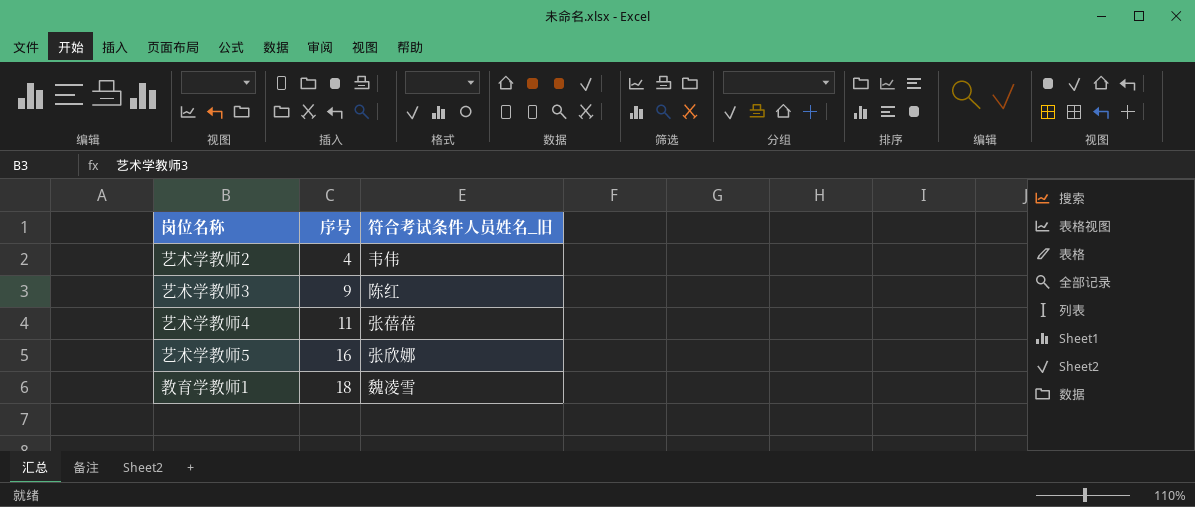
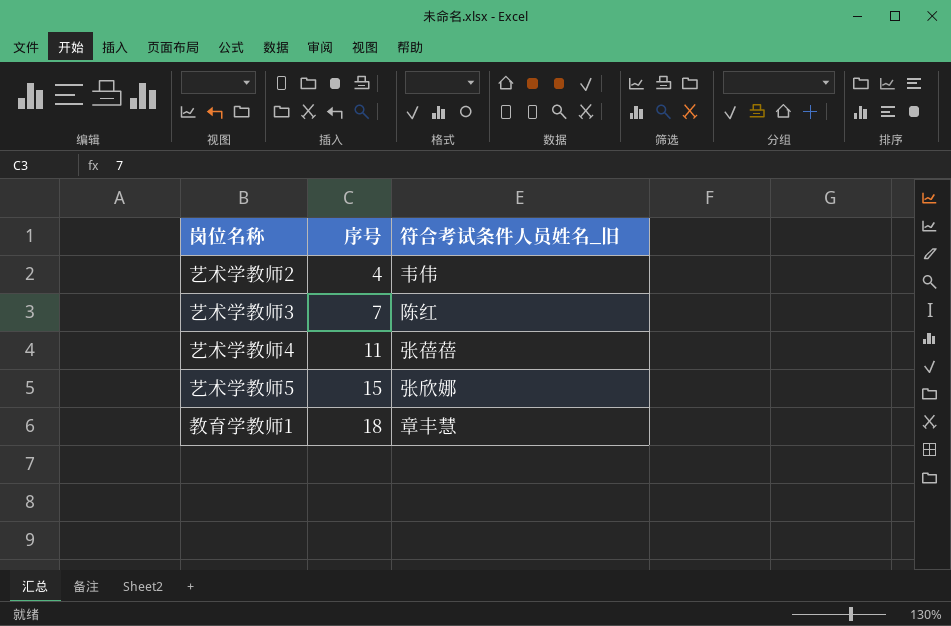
艺术学教师3 | 序号: 9 -> 7
艺术学教师5 | 序号: 16 -> 15
教育学教师1 | 符合考试条件人员姓名_旧: 魏凌雪 -> 章丰慧

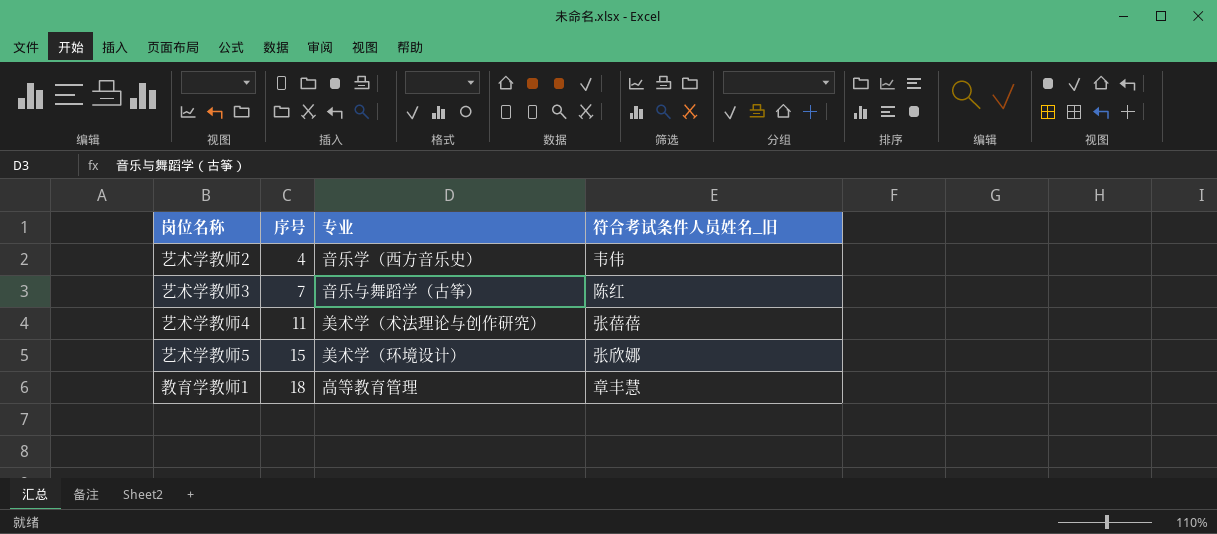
column 专业 | position: none -> 3

